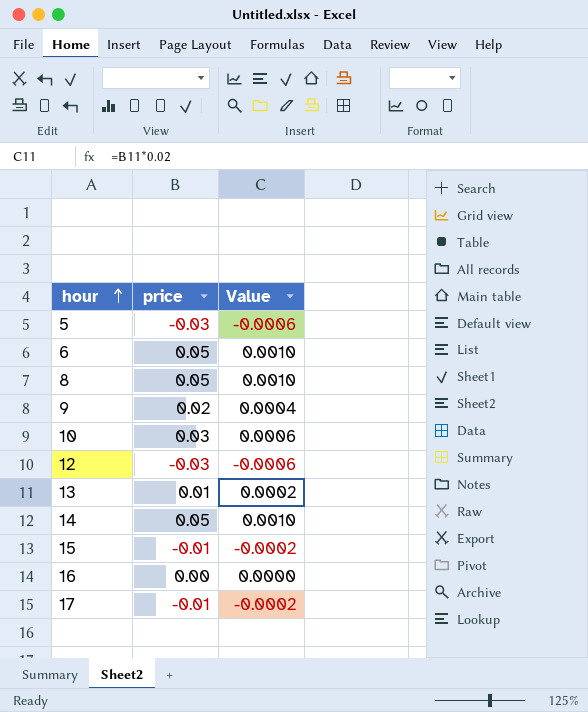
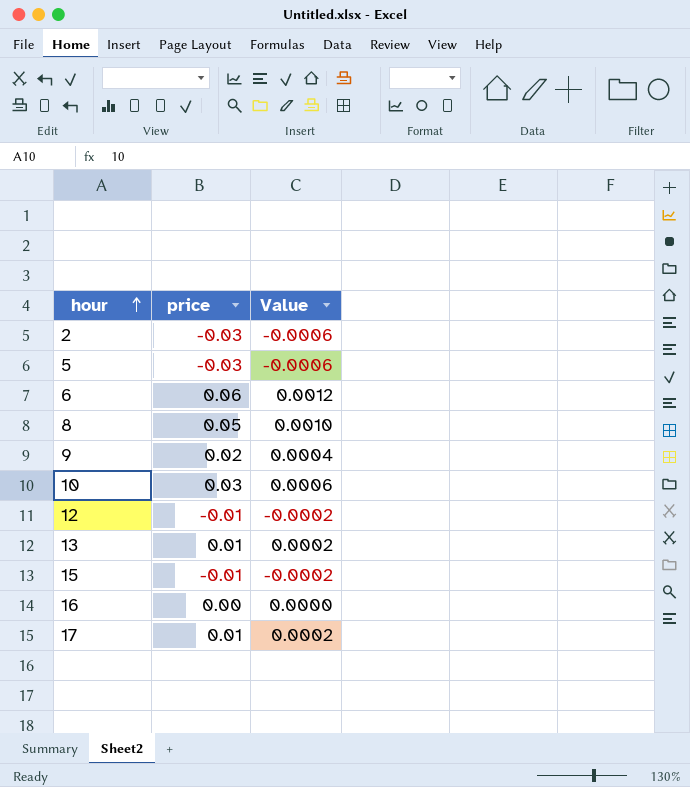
row 14: 0.05 | 0.0010 -> none
row 2: none -> -0.03 | -0.0006
6 | price: 0.05 -> 0.06
6 | Value: 0.0010 -> 0.0012
12 | price: -0.03 -> -0.01
12 | Value: -0.0006 -> -0.0002
17 | price: -0.01 -> 0.01
17 | Value: -0.0002 -> 0.0002

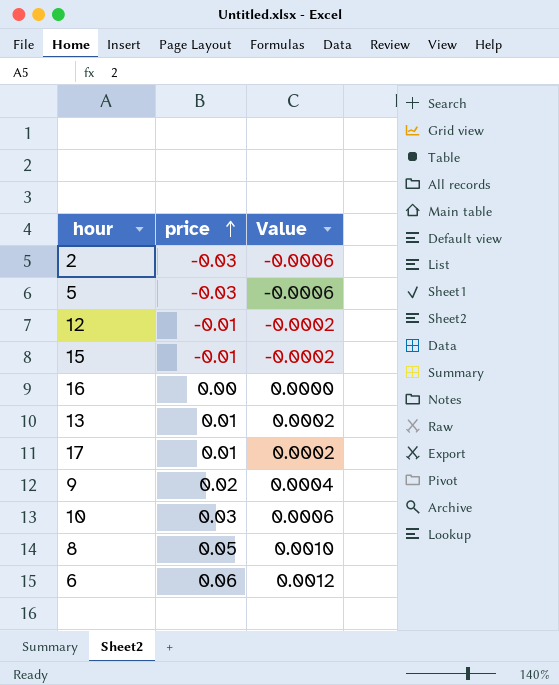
row order: hour ascending -> price ascending

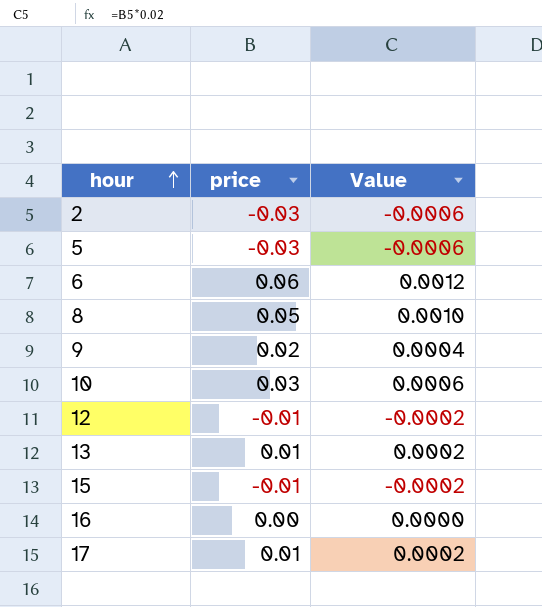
row order: price ascending -> hour ascending

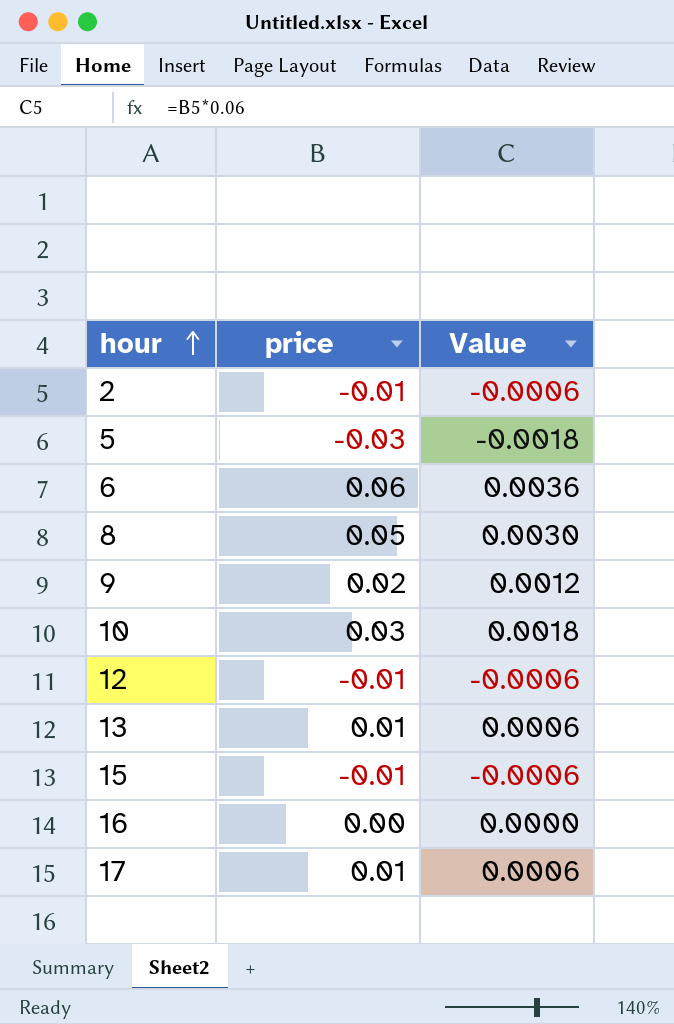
column Value | formula: [price] * 0.02 -> [price] * 0.06
2 | price: -0.03 -> -0.01

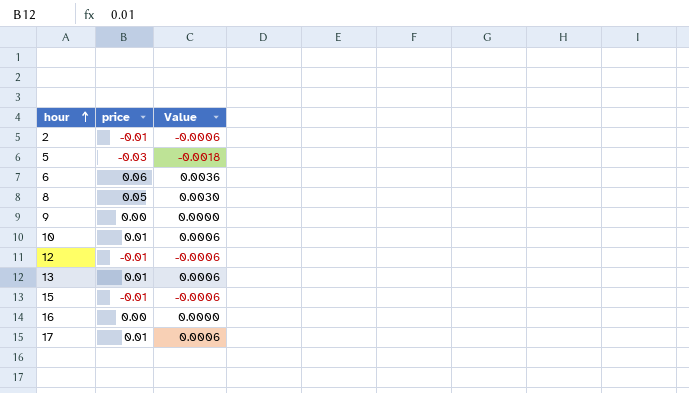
9 | price: 0.02 -> 0.00
9 | Value: 0.0012 -> 0.0000
10 | price: 0.03 -> 0.01
10 | Value: 0.0018 -> 0.0006

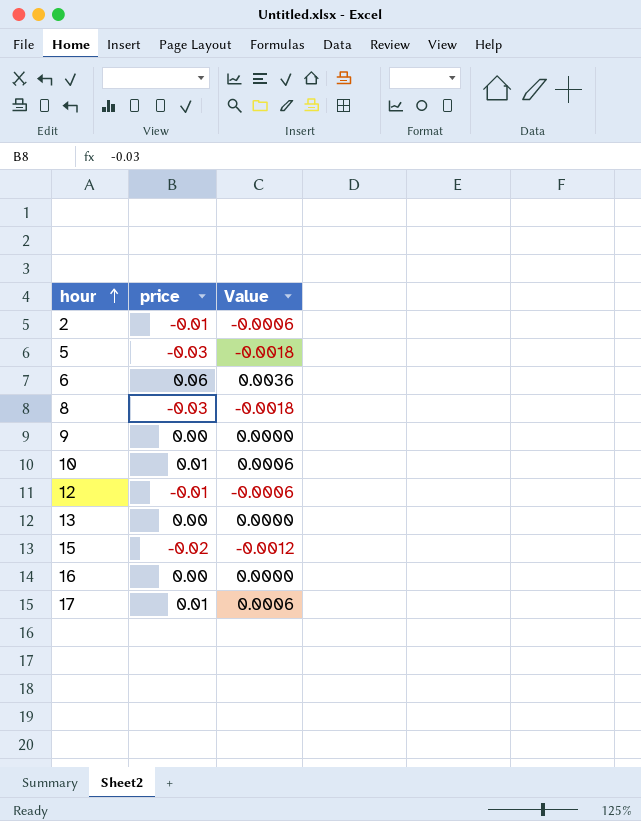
8 | price: 0.05 -> -0.03
8 | Value: 0.0030 -> -0.0018
13 | price: 0.01 -> 0.00
13 | Value: 0.0006 -> 0.0000
15 | price: -0.01 -> -0.02
15 | Value: -0.0006 -> -0.0012

